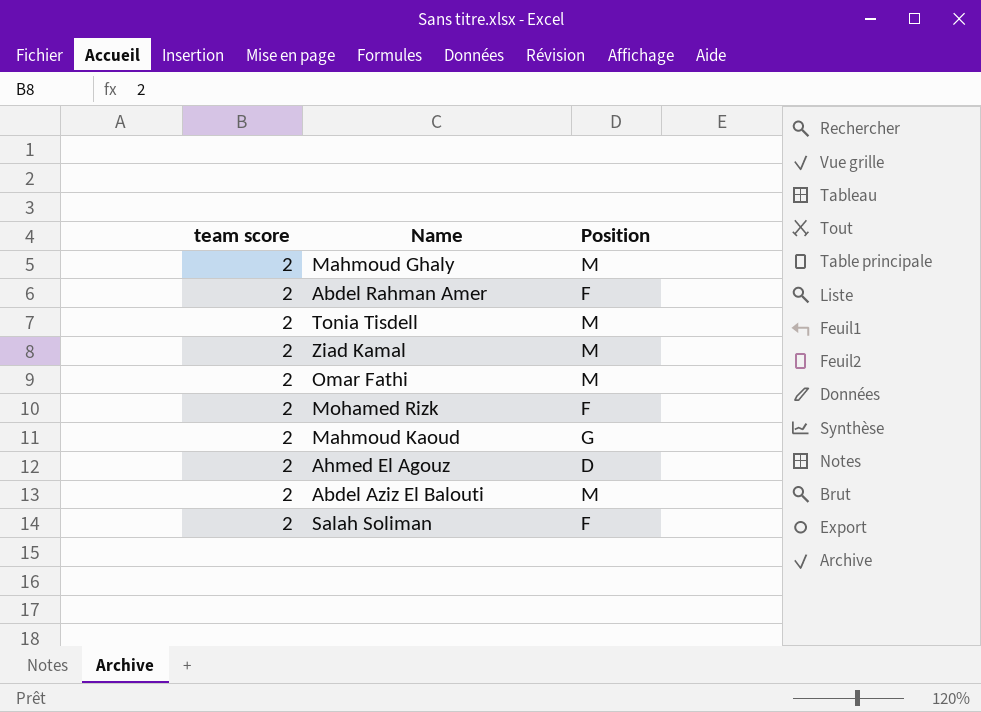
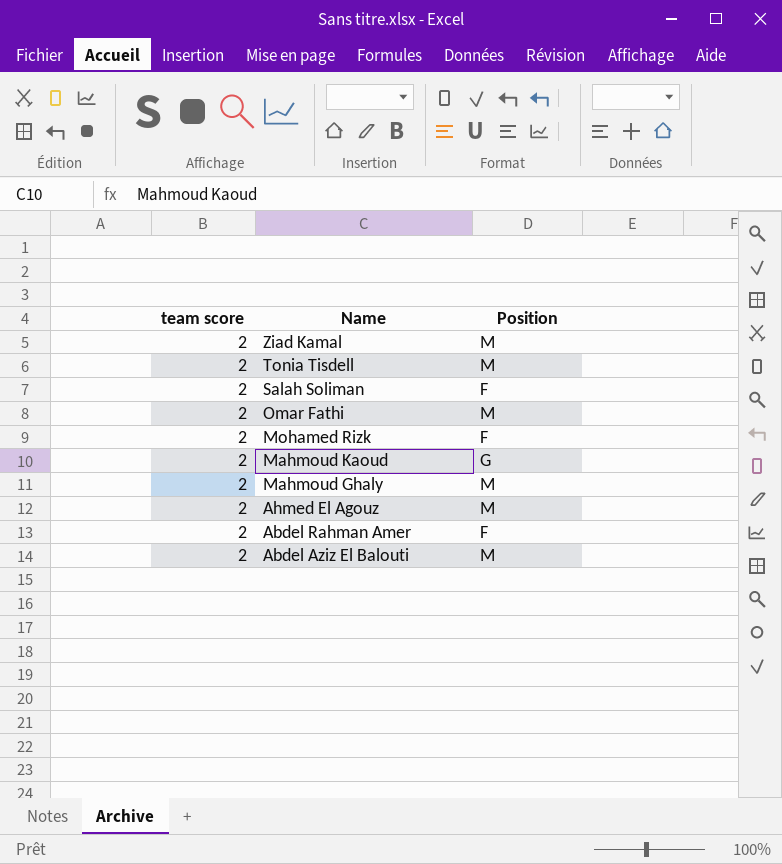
row order: none -> Name descending
Ahmed El Agouz | Position: D -> M

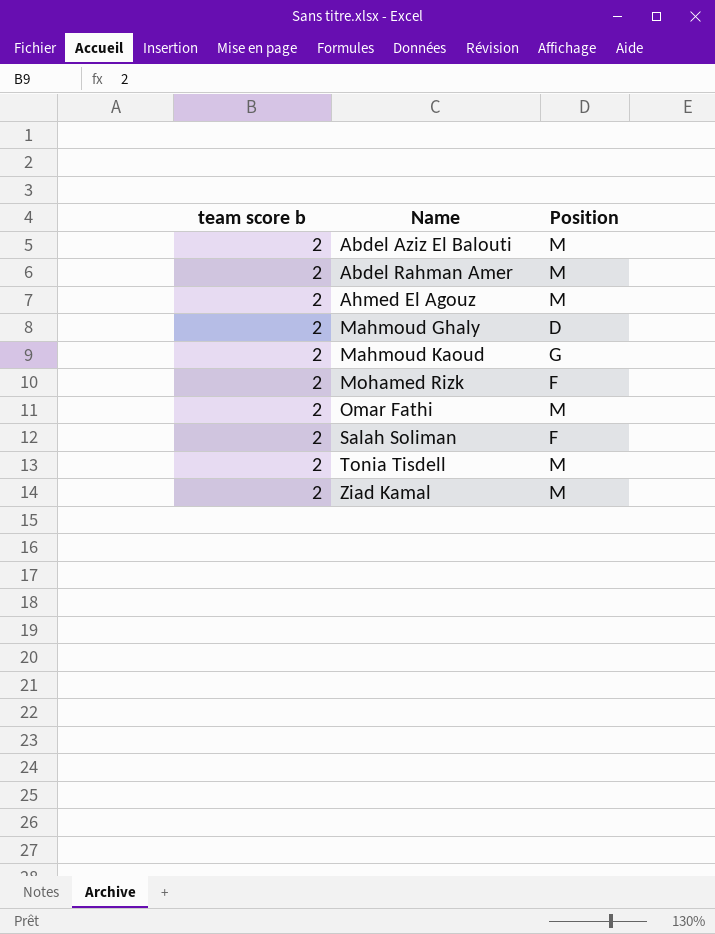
row order: Name descending -> Name ascending
column name: team score -> team score b
Abdel Rahman Amer | Position: F -> M
Mahmoud Ghaly | Position: M -> D

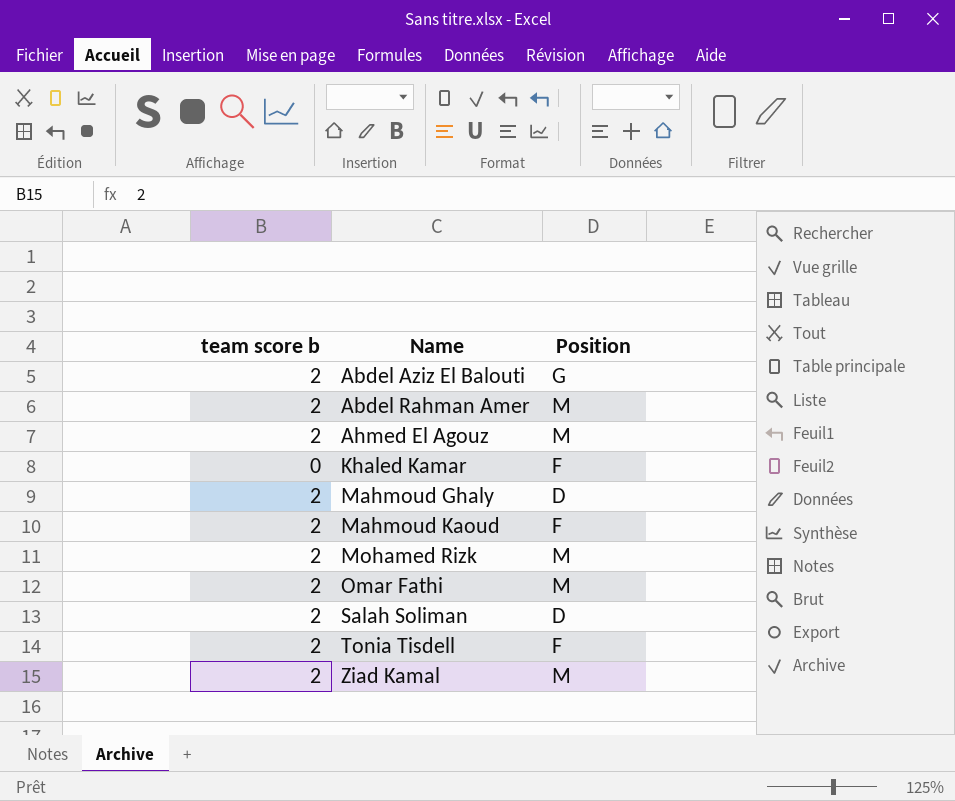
Abdel Aziz El Balouti | Position: M -> G
row Khaled Kamar: none -> 0 | F
Mahmoud Kaoud | Position: G -> F
Mohamed Rizk | Position: F -> M
Salah Soliman | Position: F -> D
Tonia Tisdell | Position: M -> F

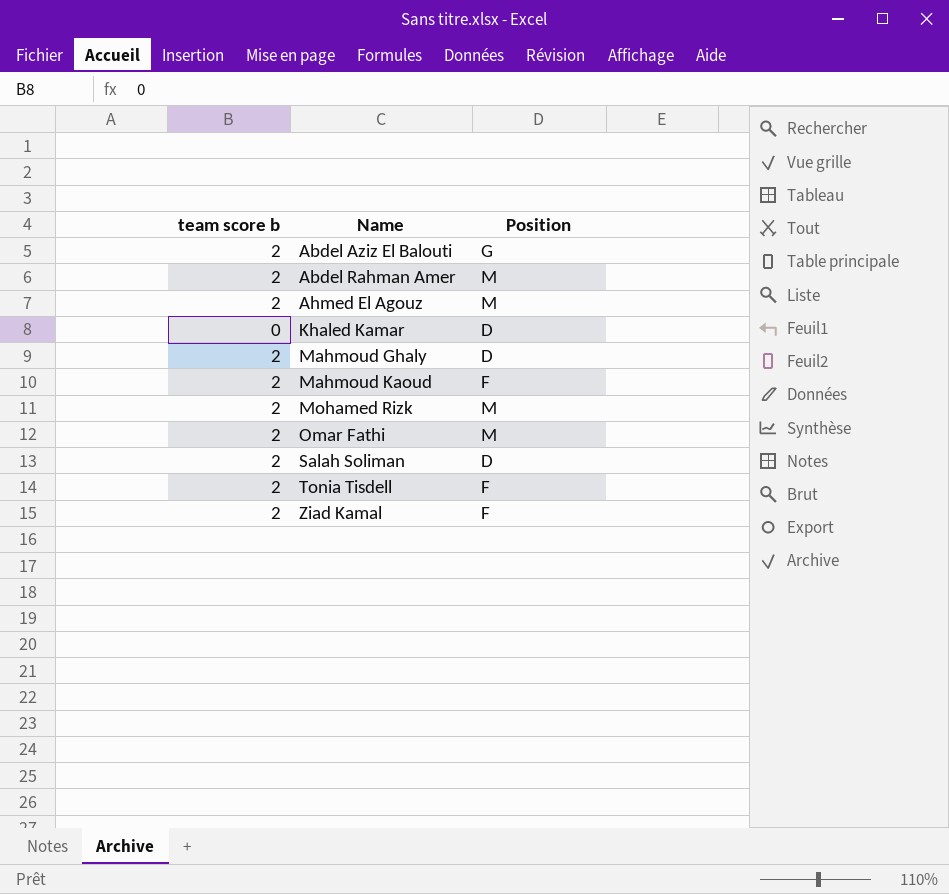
Khaled Kamar | Position: F -> D
Ziad Kamal | Position: M -> F

